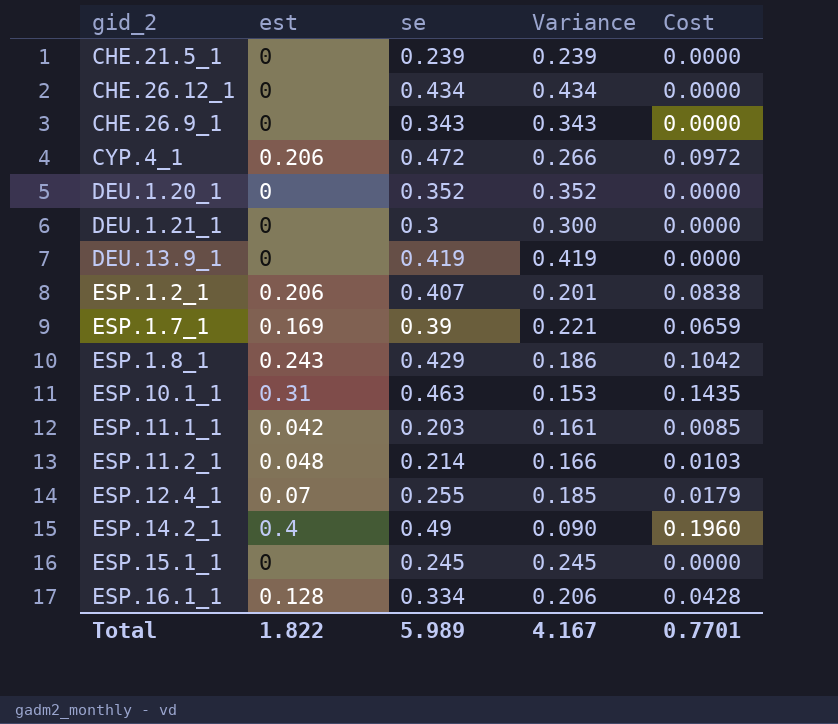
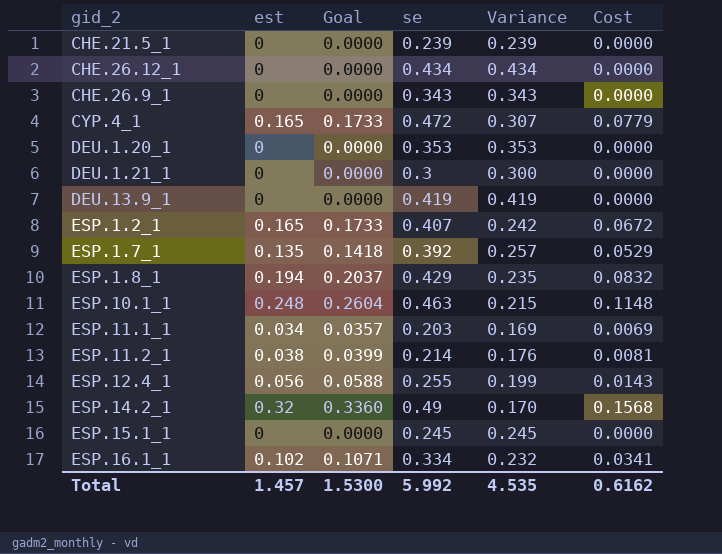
column Goal | formula: none -> [est] * 1.05
CYP.4_1 | est: 0.206 -> 0.165
CYP.4_1 | Variance: 0.266 -> 0.307
CYP.4_1 | Cost: 0.0972 -> 0.0779
DEU.1.20_1 | se: 0.352 -> 0.353
DEU.1.20_1 | Variance: 0.352 -> 0.353
ESP.1.2_1 | est: 0.206 -> 0.165
ESP.1.2_1 | Variance: 0.201 -> 0.242
ESP.1.2_1 | Cost: 0.0838 -> 0.0672
ESP.1.7_1 | est: 0.169 -> 0.135
ESP.1.7_1 | se: 0.39 -> 0.392
ESP.1.7_1 | Variance: 0.221 -> 0.257
ESP.1.7_1 | Cost: 0.0659 -> 0.0529
ESP.1.8_1 | est: 0.243 -> 0.194
ESP.1.8_1 | Variance: 0.186 -> 0.235
ESP.1.8_1 | Cost: 0.1042 -> 0.0832
ESP.10.1_1 | est: 0.31 -> 0.248
ESP.10.1_1 | Variance: 0.153 -> 0.215
ESP.10.1_1 | Cost: 0.1435 -> 0.1148
ESP.11.1_1 | est: 0.042 -> 0.034
ESP.11.1_1 | Variance: 0.161 -> 0.169
ESP.11.1_1 | Cost: 0.0085 -> 0.0069
ESP.11.2_1 | est: 0.048 -> 0.038
ESP.11.2_1 | Variance: 0.166 -> 0.176
ESP.11.2_1 | Cost: 0.0103 -> 0.0081
ESP.12.4_1 | est: 0.07 -> 0.056
ESP.12.4_1 | Variance: 0.185 -> 0.199
ESP.12.4_1 | Cost: 0.0179 -> 0.0143
ESP.14.2_1 | est: 0.4 -> 0.32
ESP.14.2_1 | Variance: 0.090 -> 0.170
ESP.14.2_1 | Cost: 0.1960 -> 0.1568
ESP.16.1_1 | est: 0.128 -> 0.102
ESP.16.1_1 | Variance: 0.206 -> 0.232
ESP.16.1_1 | Cost: 0.0428 -> 0.0341
Total | est: 1.822 -> 1.457
Total | se: 5.989 -> 5.992
Total | Variance: 4.167 -> 4.535
Total | Cost: 0.7701 -> 0.6162

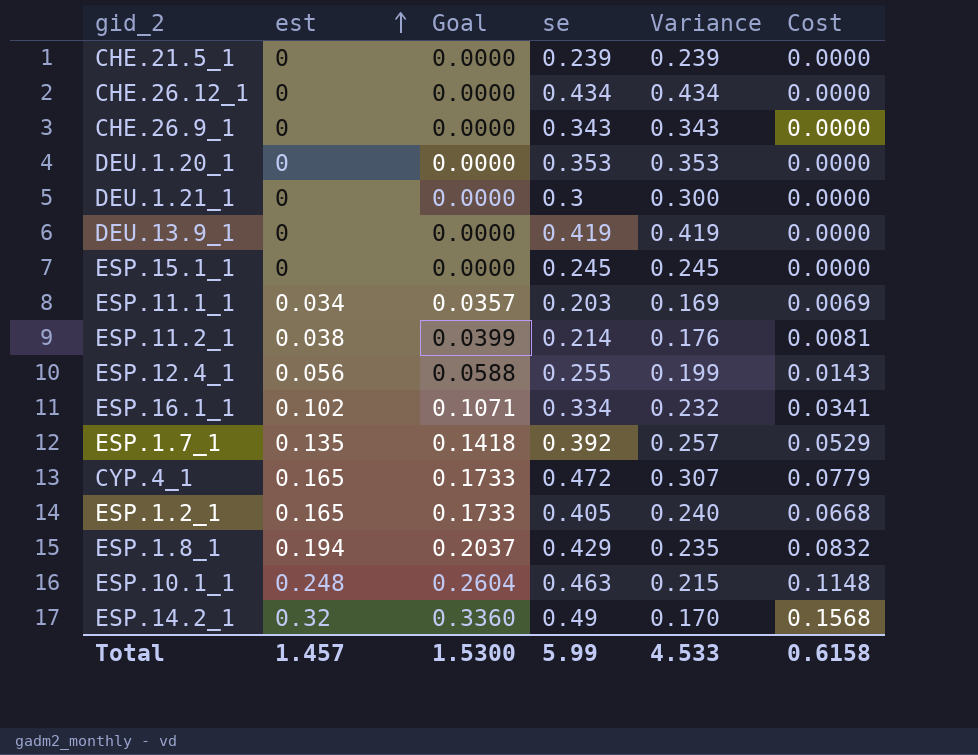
row order: none -> est ascending
ESP.1.2_1 | se: 0.407 -> 0.405
ESP.1.2_1 | Variance: 0.242 -> 0.240
ESP.1.2_1 | Cost: 0.0672 -> 0.0668
Total | se: 5.992 -> 5.99
Total | Variance: 4.535 -> 4.533
Total | Cost: 0.6162 -> 0.6158

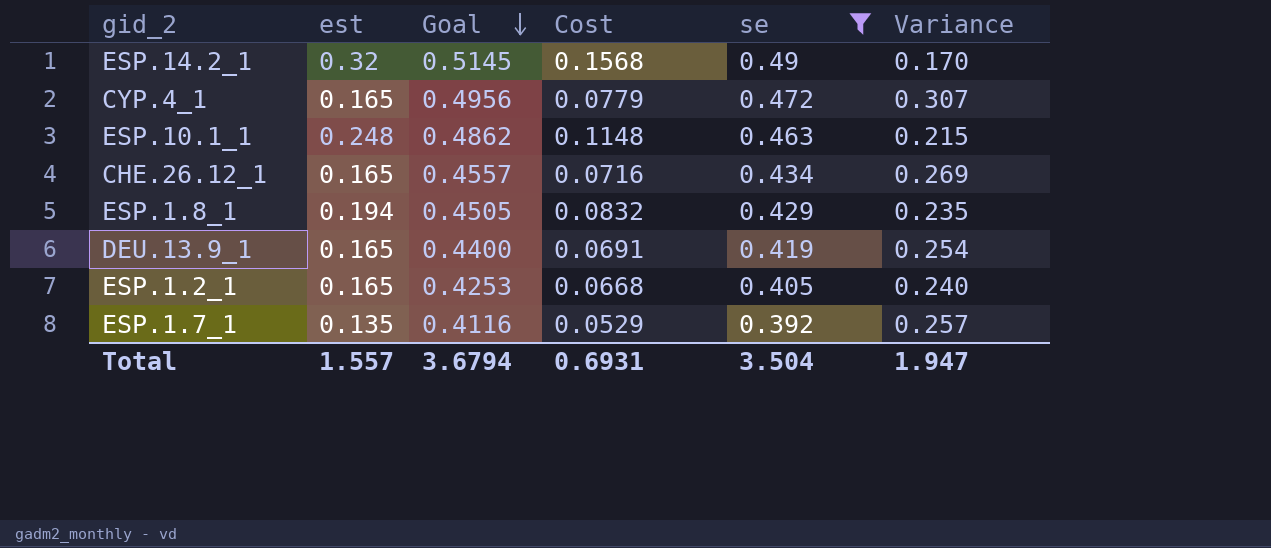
filter: none -> se >= 0.392
row order: est ascending -> Goal descending
column Goal | formula: [est] * 1.05 -> [se] * 1.05
column Cost | position: 6 -> 4
CHE.26.12_1 | est: 0 -> 0.165
CHE.26.12_1 | Cost: 0.0000 -> 0.0716
CHE.26.12_1 | Variance: 0.434 -> 0.269
DEU.13.9_1 | est: 0 -> 0.165
DEU.13.9_1 | Cost: 0.0000 -> 0.0691
DEU.13.9_1 | Variance: 0.419 -> 0.254
Total | est: 1.457 -> 1.557
Total | Goal: 1.5300 -> 3.6794
Total | Cost: 0.6158 -> 0.6931
Total | se: 5.99 -> 3.504
Total | Variance: 4.533 -> 1.947

